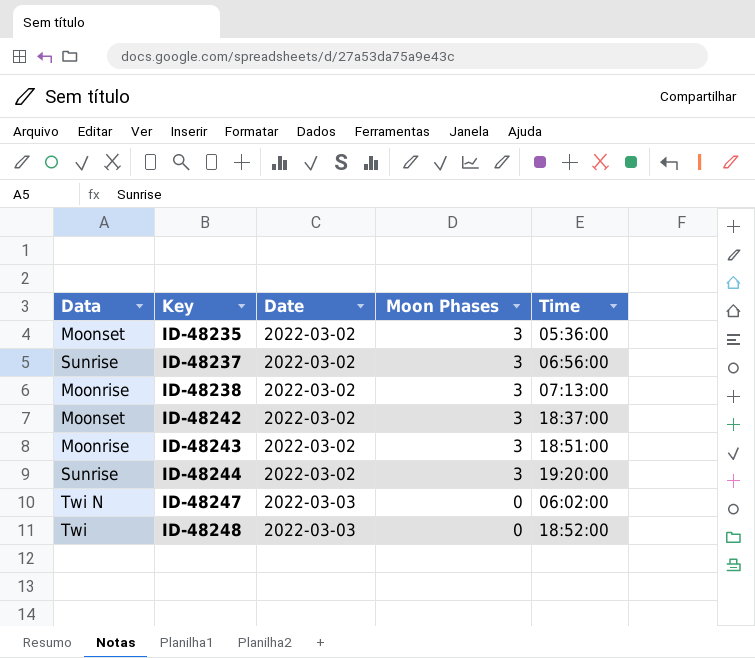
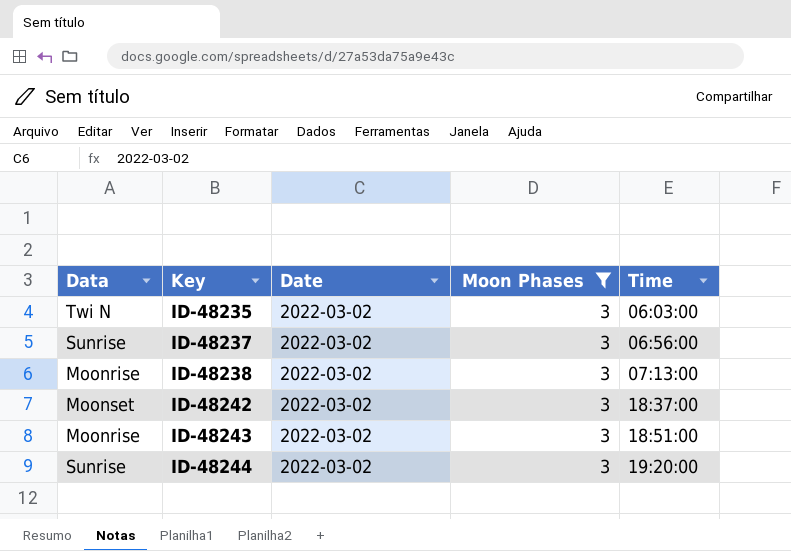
filter: none -> Moon Phases = 3
ID-48235 | Data: Moonset -> Twi N
ID-48235 | Time: 05:36:00 -> 06:03:00

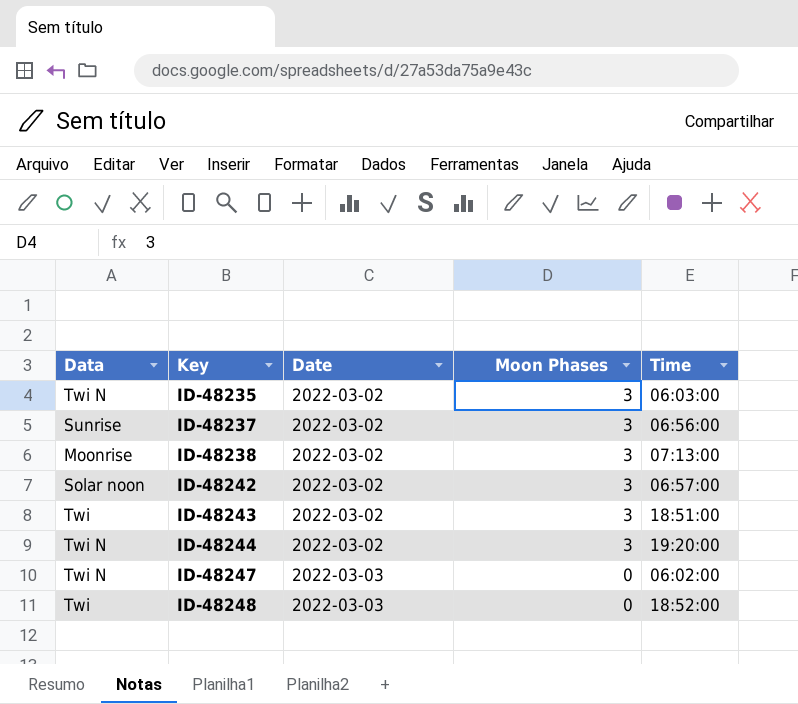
filter: Moon Phases = 3 -> none
ID-48242 | Data: Moonset -> Solar noon
ID-48242 | Time: 18:37:00 -> 06:57:00
ID-48243 | Data: Moonrise -> Twi
ID-48244 | Data: Sunrise -> Twi N

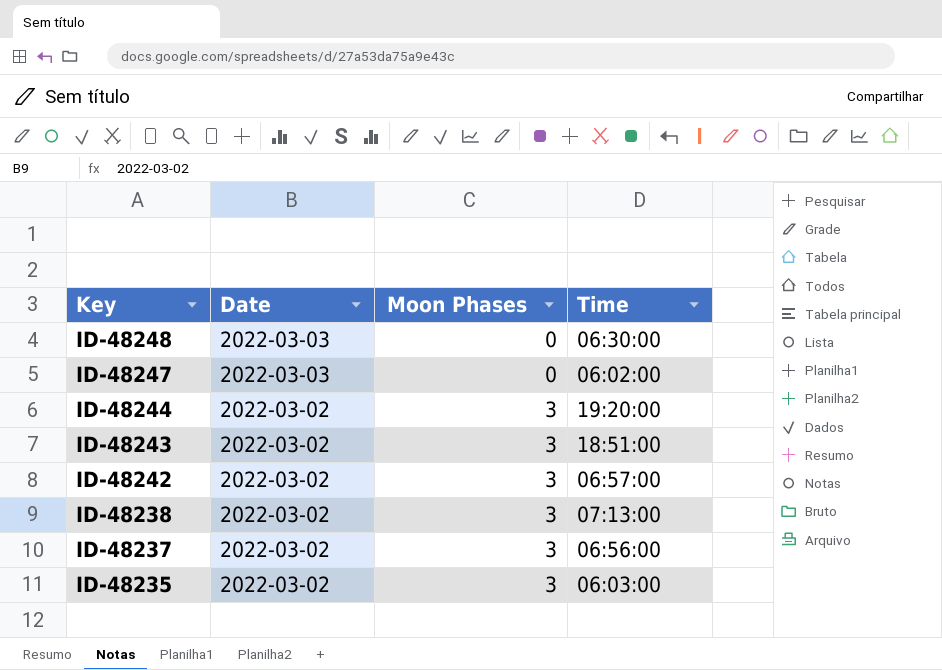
row order: Key ascending -> Key descending
column Data | position: 1 -> none
ID-48248 | Time: 18:52:00 -> 06:30:00

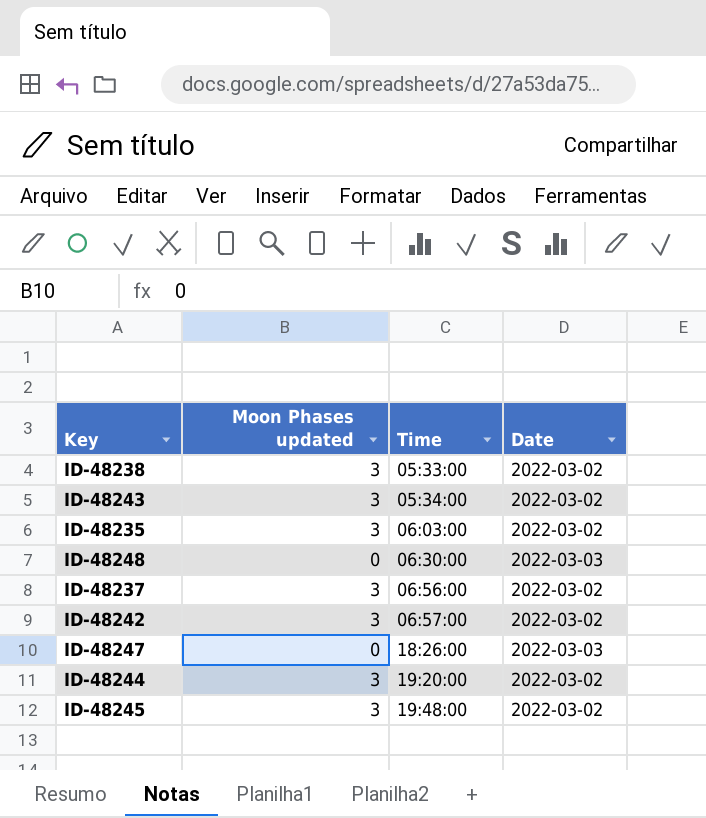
row order: Key descending -> Time ascending
column name: Moon Phases -> Moon Phases updated
column Date | position: 2 -> 4
ID-48238 | Time: 07:13:00 -> 05:33:00
ID-48243 | Time: 18:51:00 -> 05:34:00
ID-48247 | Time: 06:02:00 -> 18:26:00
row ID-48245: none -> 3 | 19:48:00 | 2022-03-02

